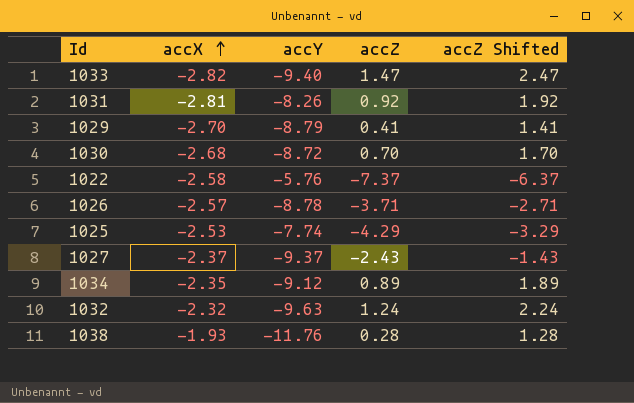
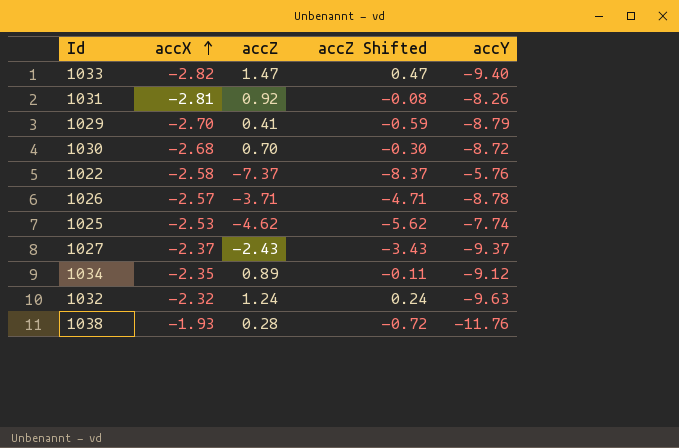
column accZ Shifted | formula: [accZ] + 1 -> [accZ] - 1
column accY | position: 3 -> 5
1025 | accZ: -4.29 -> -4.62

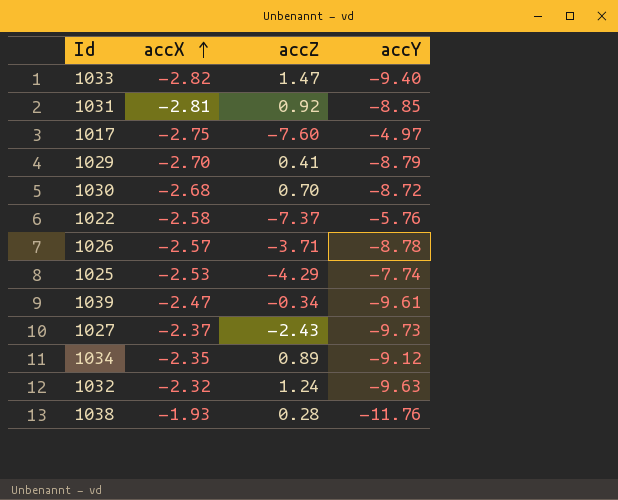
column accZ Shifted | formula: [accZ] - 1 -> none
1031 | accY: -8.26 -> -8.85
row 1017: none -> -2.75 | -7.60 | -4.97
1025 | accZ: -4.62 -> -4.29
row 1039: none -> -2.47 | -0.34 | -9.61
1027 | accY: -9.37 -> -9.73

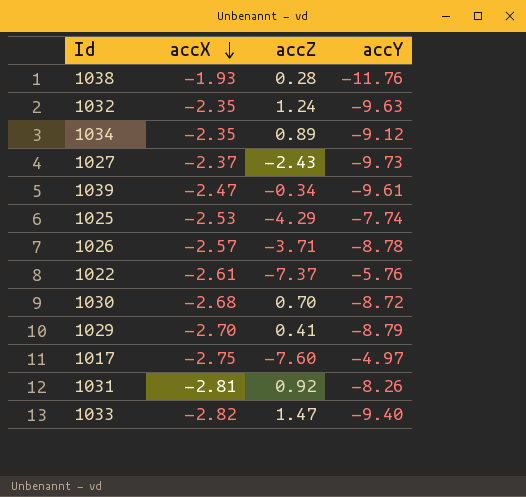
row order: accX ascending -> accX descending
1032 | accX: -2.32 -> -2.35
1022 | accX: -2.58 -> -2.61
1031 | accY: -8.85 -> -8.26

